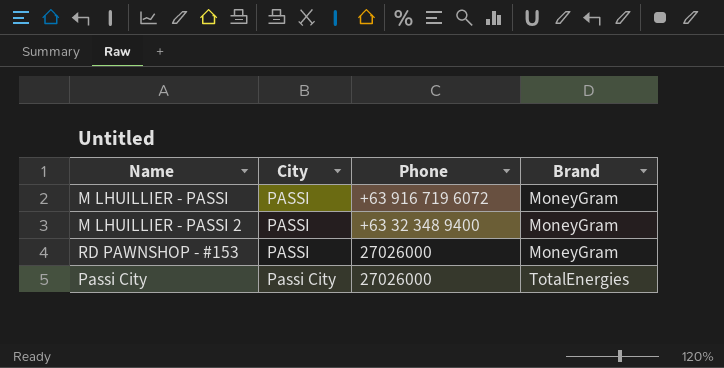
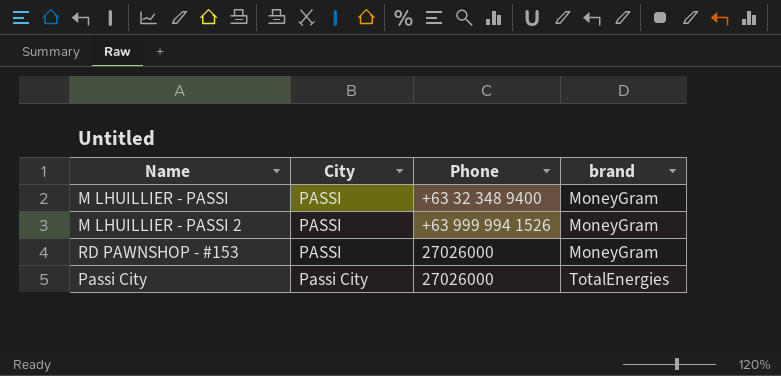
column name: Brand -> brand
M LHUILLIER - PASSI | Phone: +63 916 719 6072 -> +63 32 348 9400
M LHUILLIER - PASSI 2 | Phone: +63 32 348 9400 -> +63 999 994 1526

